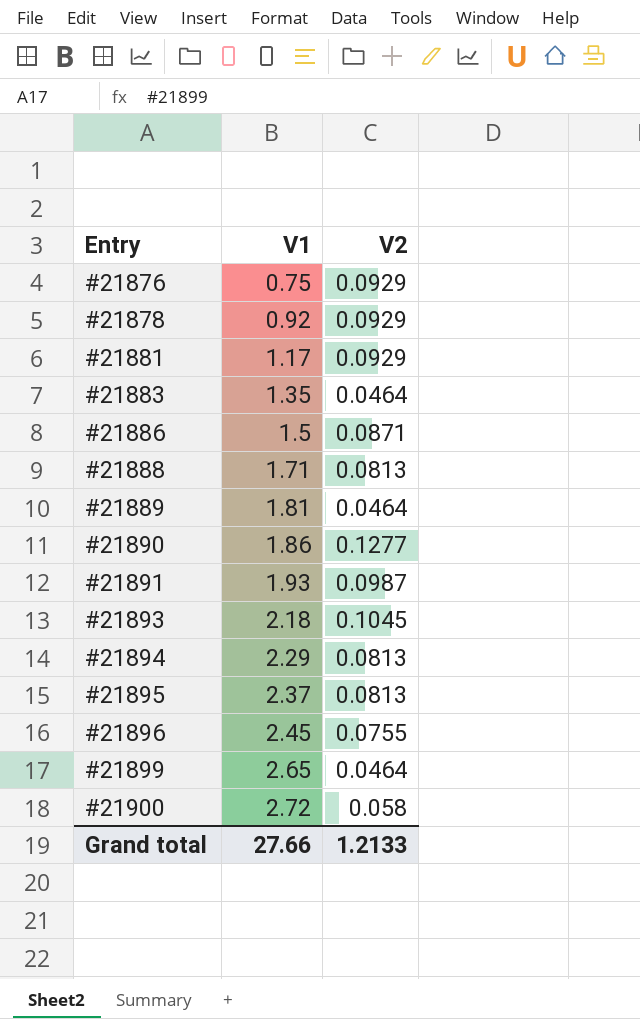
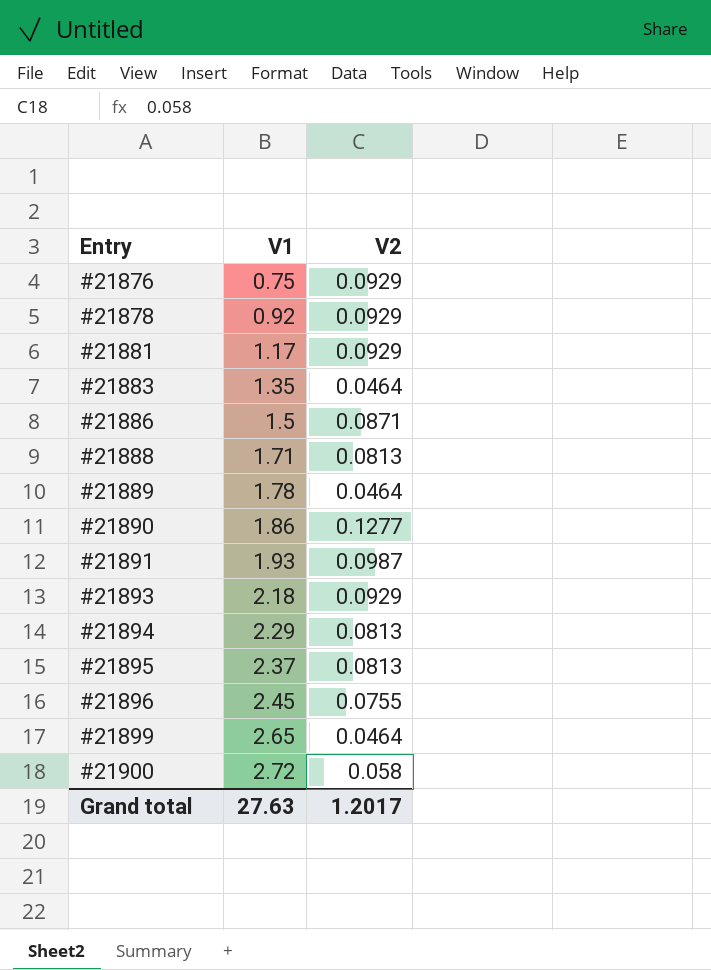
#21889 | V1: 1.81 -> 1.78
#21893 | V2: 0.1045 -> 0.0929
Grand total | V1: 27.66 -> 27.63
Grand total | V2: 1.2133 -> 1.2017

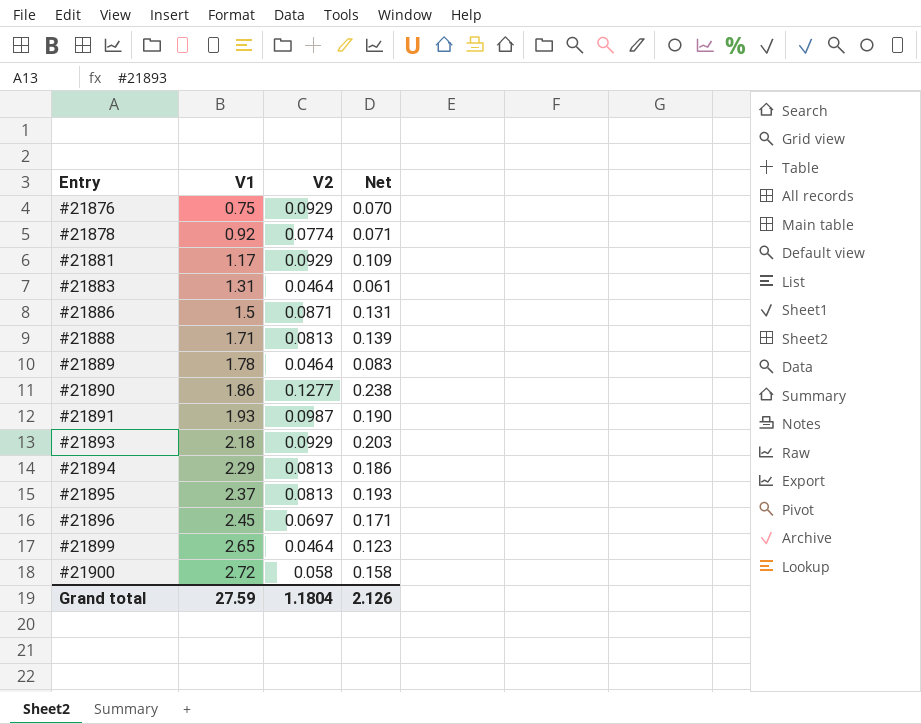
column Net | formula: none -> [V1] * [V2]
#21878 | V2: 0.0929 -> 0.0774
#21883 | V1: 1.35 -> 1.31
#21896 | V2: 0.0755 -> 0.0697
Grand total | V1: 27.63 -> 27.59
Grand total | V2: 1.2017 -> 1.1804

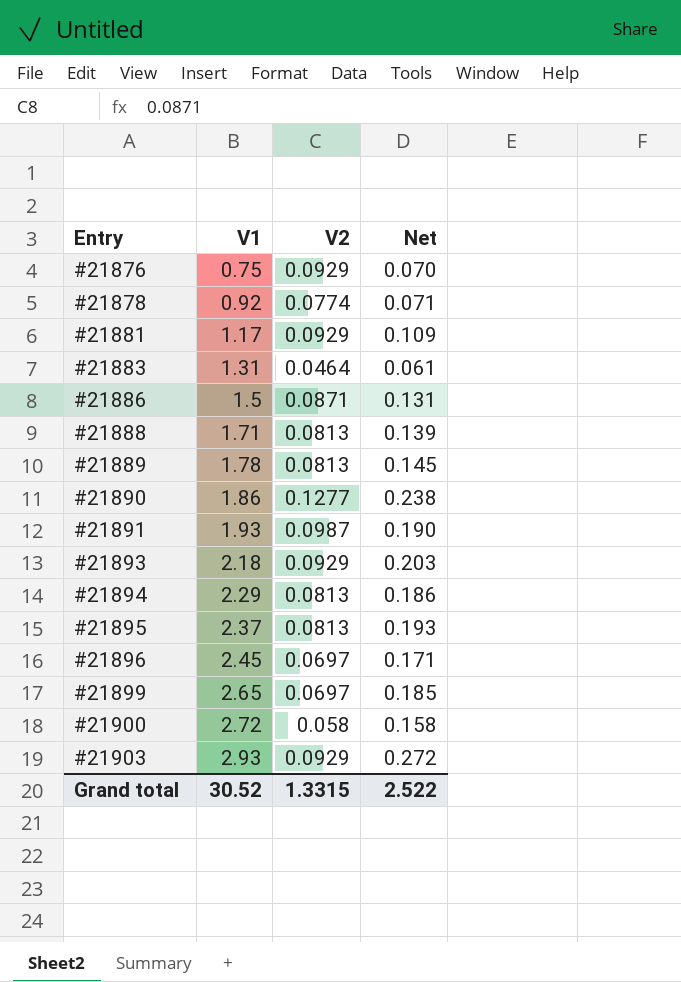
#21889 | V2: 0.0464 -> 0.0813
#21889 | Net: 0.083 -> 0.145
#21899 | V2: 0.0464 -> 0.0697
#21899 | Net: 0.123 -> 0.185
row #21903: none -> 2.93 | 0.0929 | 0.272
Grand total | V1: 27.59 -> 30.52
Grand total | V2: 1.1804 -> 1.3315
Grand total | Net: 2.126 -> 2.522

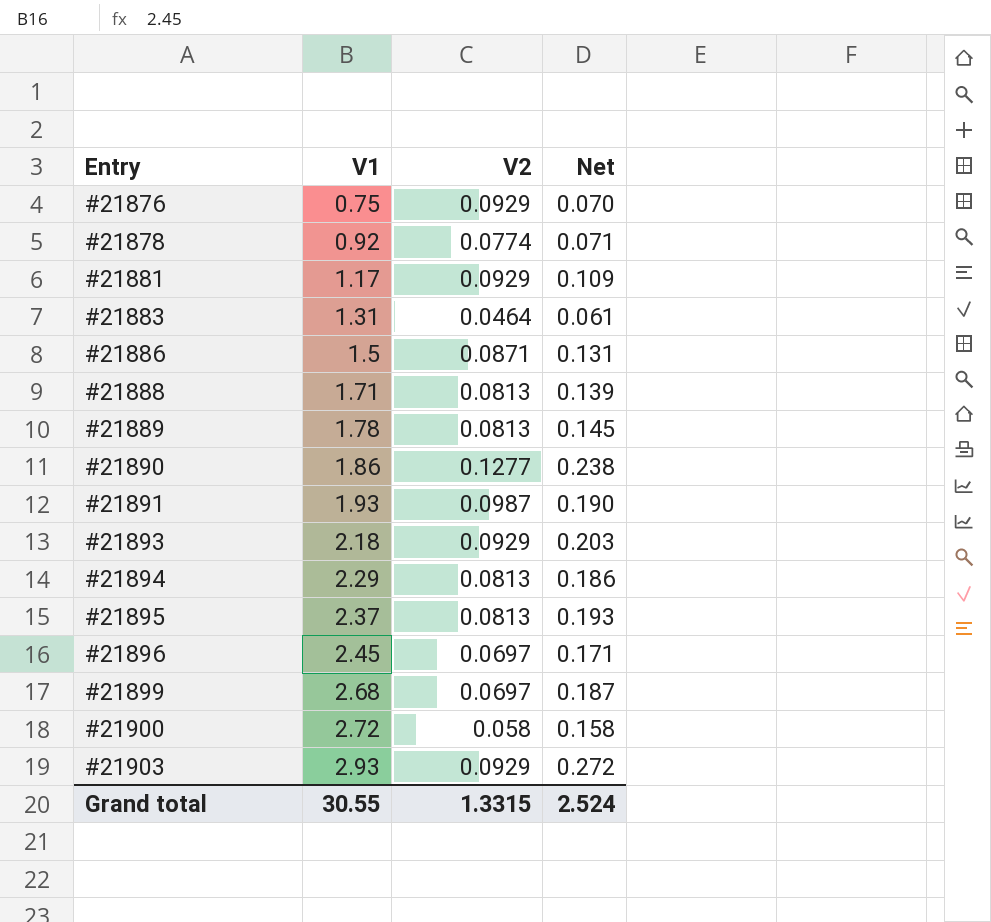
#21899 | V1: 2.65 -> 2.68
#21899 | Net: 0.185 -> 0.187
Grand total | V1: 30.52 -> 30.55
Grand total | Net: 2.522 -> 2.524

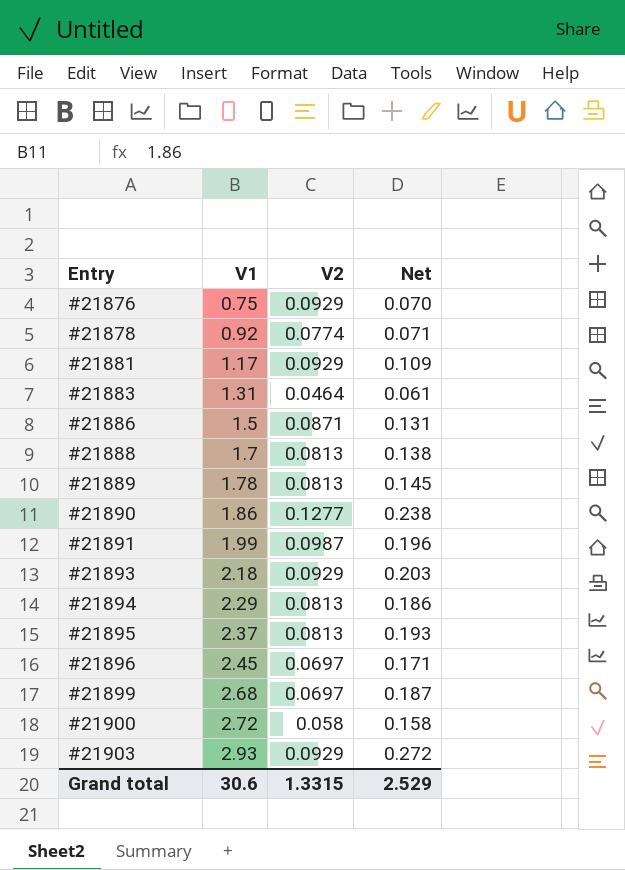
#21888 | V1: 1.71 -> 1.7
#21888 | Net: 0.139 -> 0.138
#21891 | V1: 1.93 -> 1.99
#21891 | Net: 0.190 -> 0.196
Grand total | V1: 30.55 -> 30.6
Grand total | Net: 2.524 -> 2.529

